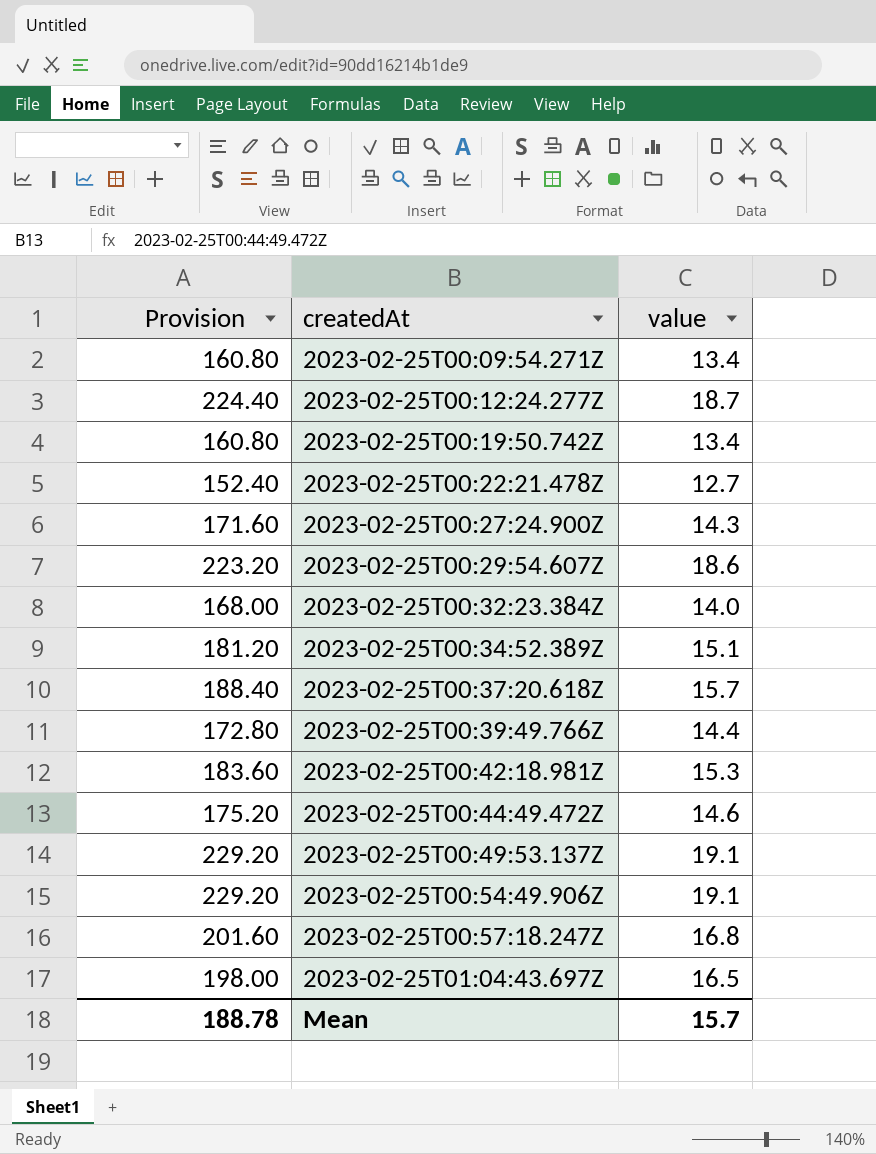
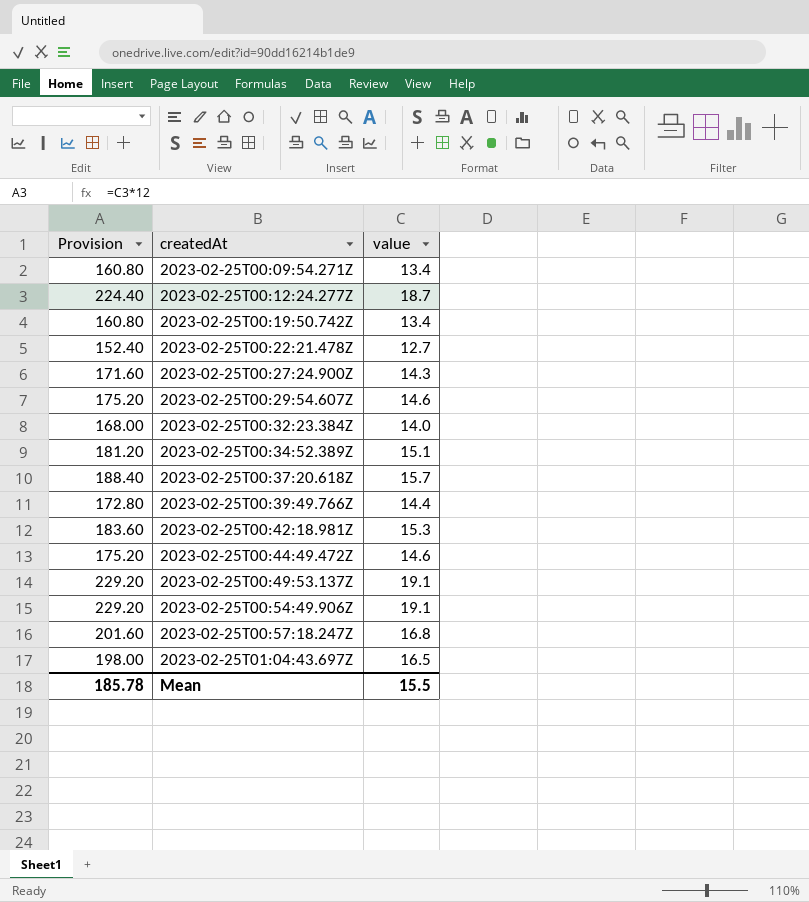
2023-02-25T00:29:54.607Z | Provision: 223.20 -> 175.20
2023-02-25T00:29:54.607Z | value: 18.6 -> 14.6
Mean | Provision: 188.78 -> 185.78
Mean | value: 15.7 -> 15.5

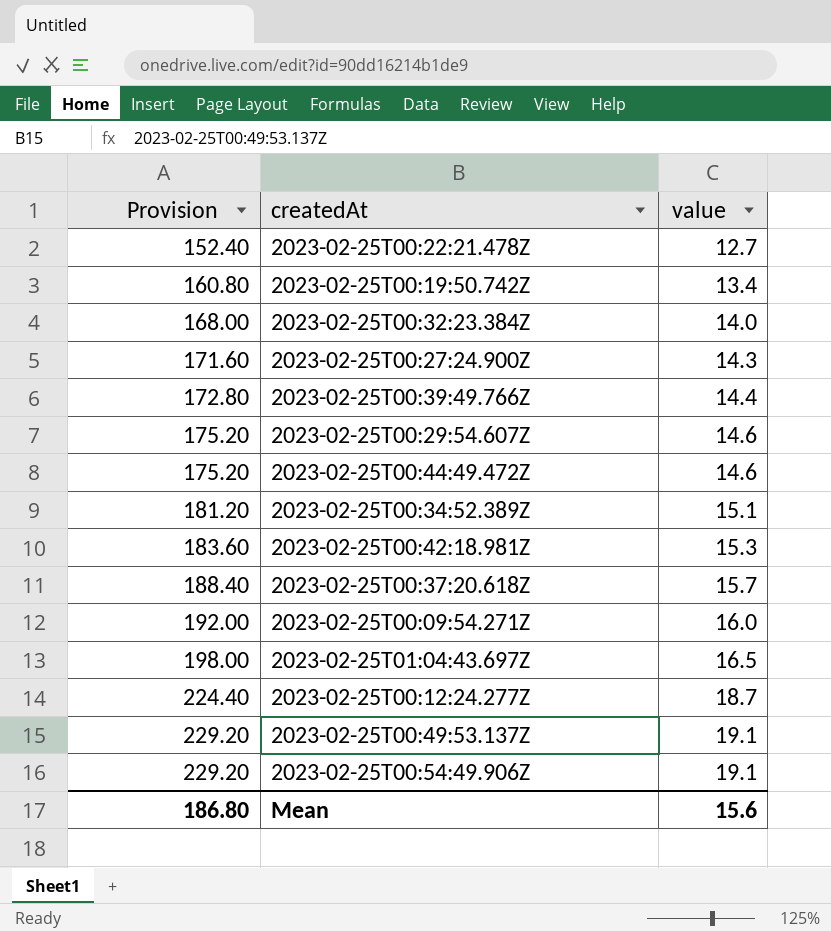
row order: createdAt ascending -> Provision ascending
row 2023-02-25T00:57:18.247Z: 201.60 | 16.8 -> none
2023-02-25T00:09:54.271Z | Provision: 160.80 -> 192.00
2023-02-25T00:09:54.271Z | value: 13.4 -> 16.0
Mean | Provision: 185.78 -> 186.80
Mean | value: 15.5 -> 15.6

